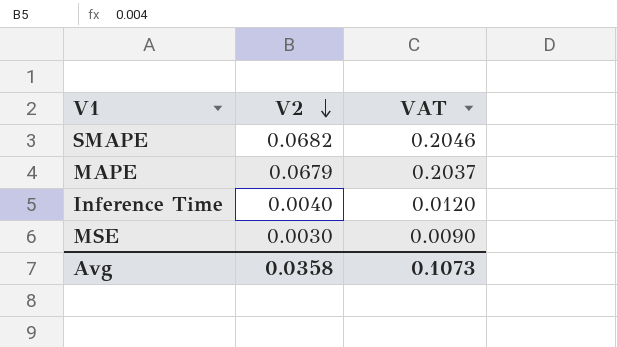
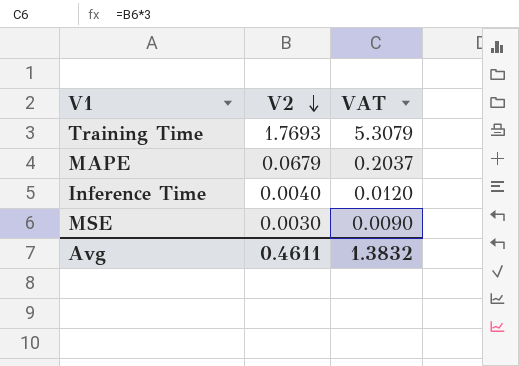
row SMAPE: 0.0682 | 0.2046 -> none
row Training Time: none -> 1.7693 | 5.3079
Avg | V2: 0.0358 -> 0.4611
Avg | VAT: 0.1073 -> 1.3832

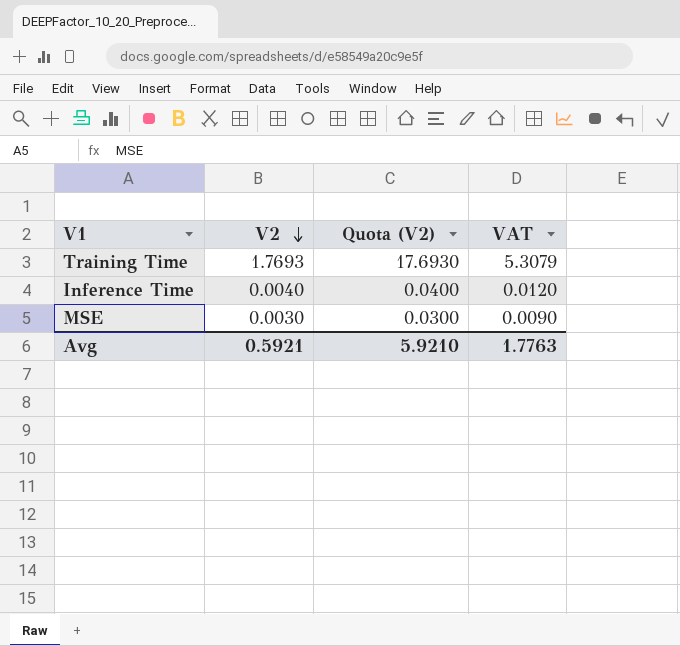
column Quota (V2) | formula: none -> [V2] * 10
row MAPE: 0.0679 | 0.2037 -> none
Avg | V2: 0.4611 -> 0.5921
Avg | VAT: 1.3832 -> 1.7763

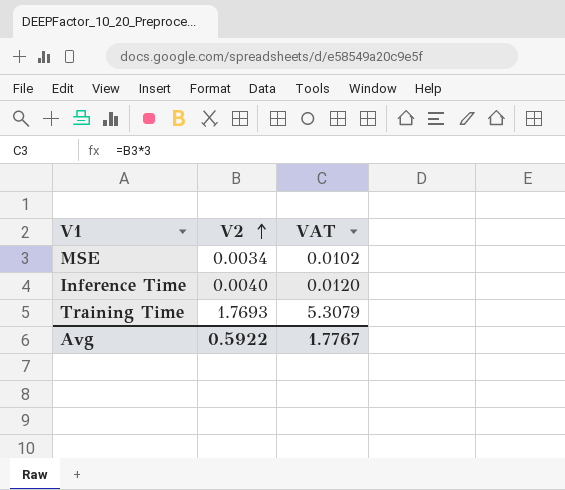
row order: V2 descending -> V2 ascending
column Quota (V2) | formula: [V2] * 10 -> none
MSE | V2: 0.0030 -> 0.0034
MSE | VAT: 0.0090 -> 0.0102
Avg | V2: 0.5921 -> 0.5922
Avg | VAT: 1.7763 -> 1.7767

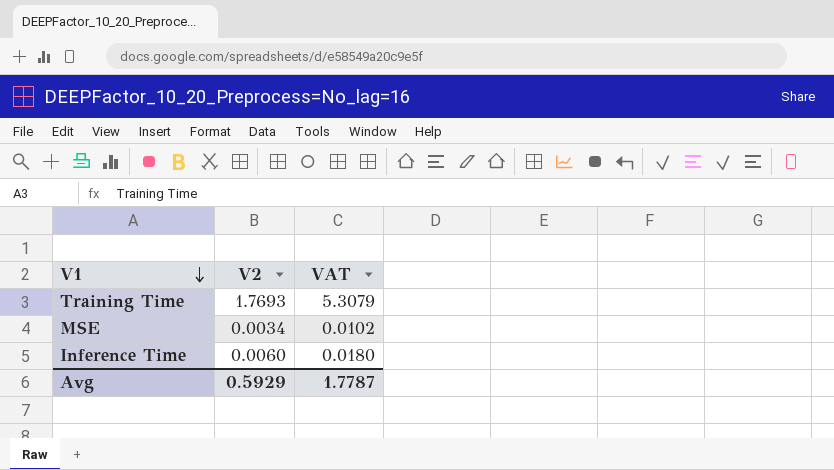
row order: V2 ascending -> V1 descending
Inference Time | V2: 0.0040 -> 0.0060
Inference Time | VAT: 0.0120 -> 0.0180
Avg | V2: 0.5922 -> 0.5929
Avg | VAT: 1.7767 -> 1.7787

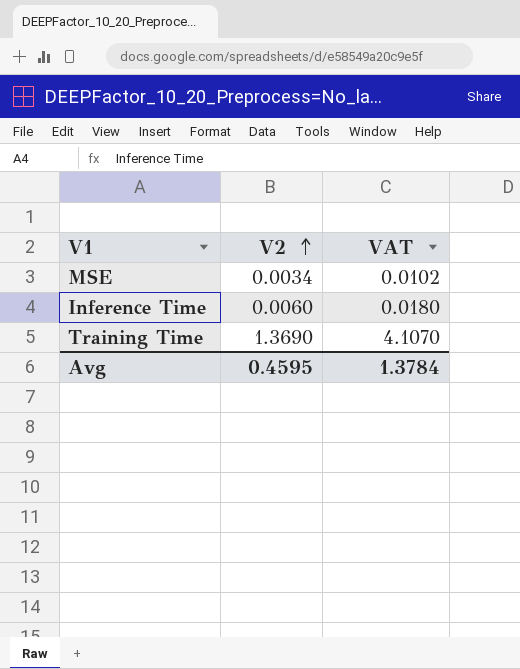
row order: V1 descending -> V2 ascending
Training Time | V2: 1.7693 -> 1.3690
Training Time | VAT: 5.3079 -> 4.1070
Avg | V2: 0.5929 -> 0.4595
Avg | VAT: 1.7787 -> 1.3784

